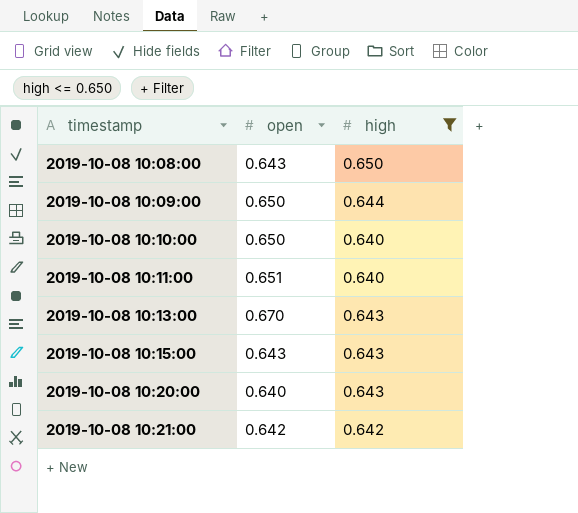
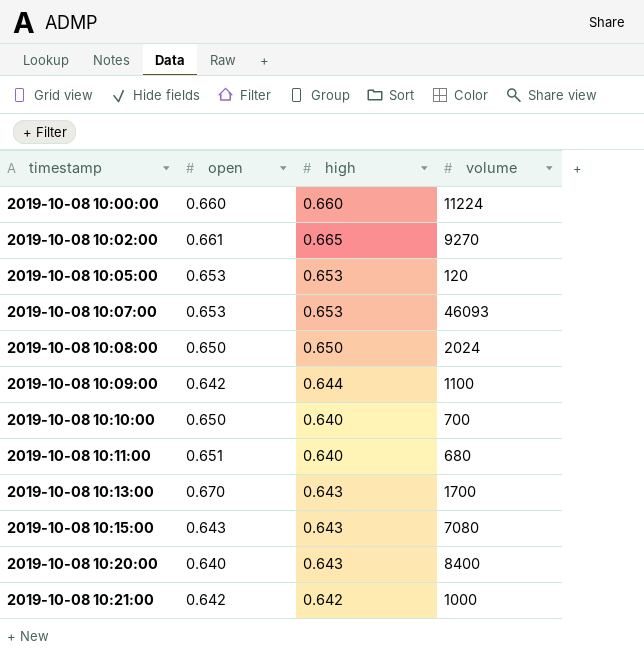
filter: high <= 0.650 -> none
column volume | position: none -> 4
2019-10-08 10:08:00 | open: 0.643 -> 0.650
2019-10-08 10:09:00 | open: 0.650 -> 0.642

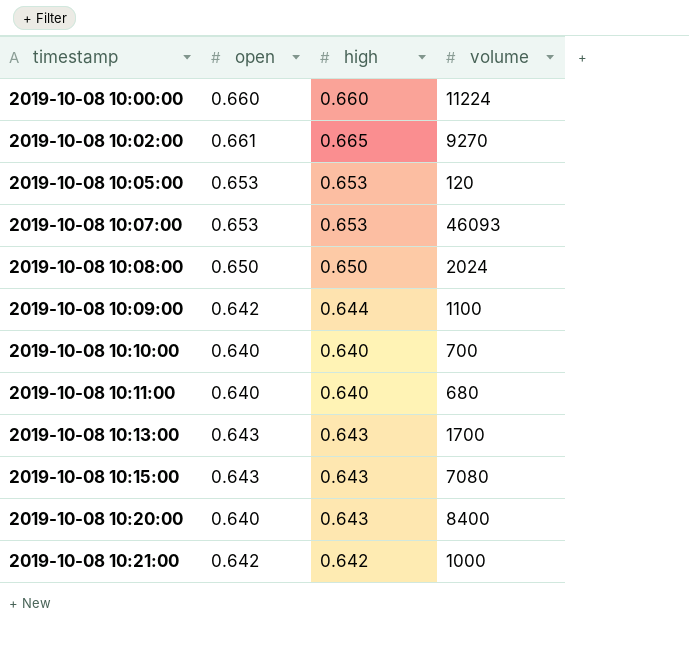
2019-10-08 10:10:00 | open: 0.650 -> 0.640
2019-10-08 10:11:00 | open: 0.651 -> 0.640
2019-10-08 10:13:00 | open: 0.670 -> 0.643

